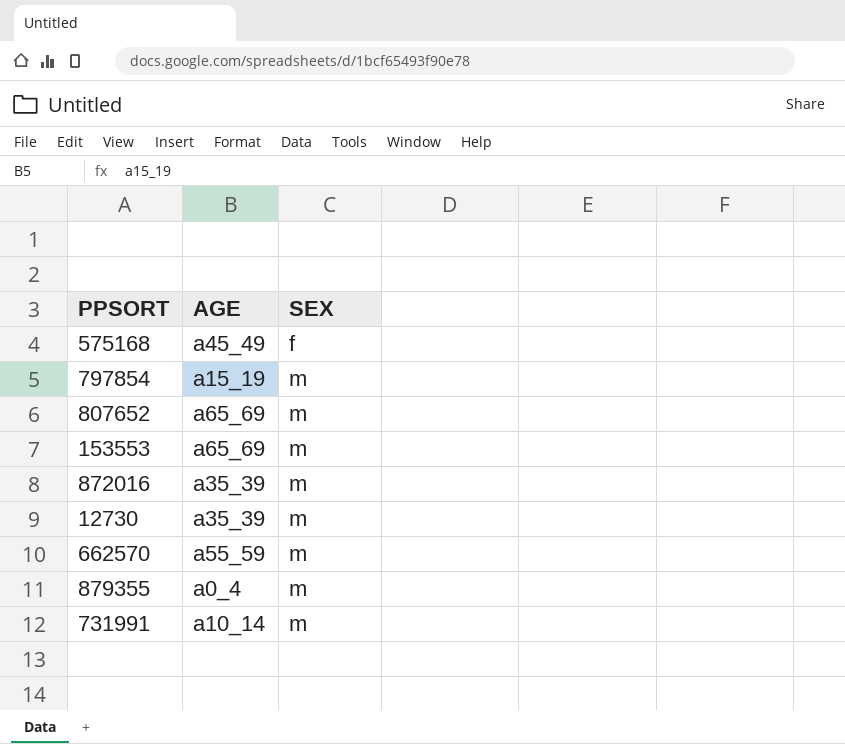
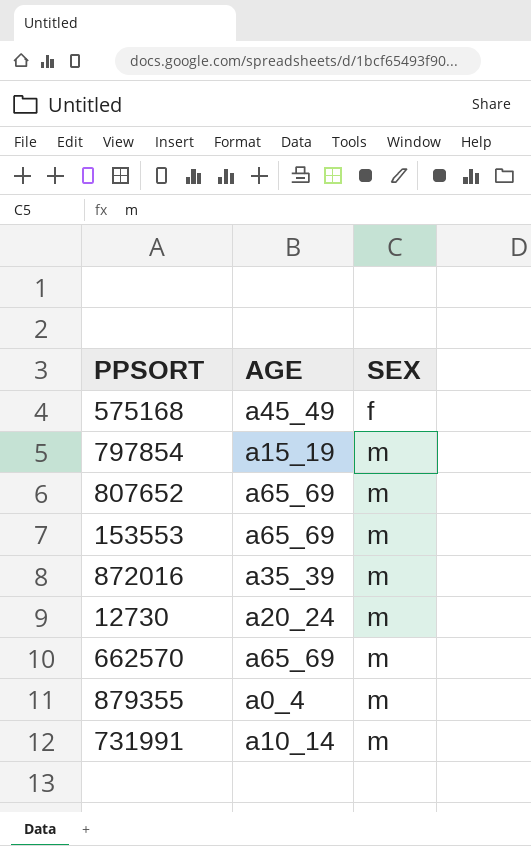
12730 | AGE: a35_39 -> a20_24
662570 | AGE: a55_59 -> a65_69

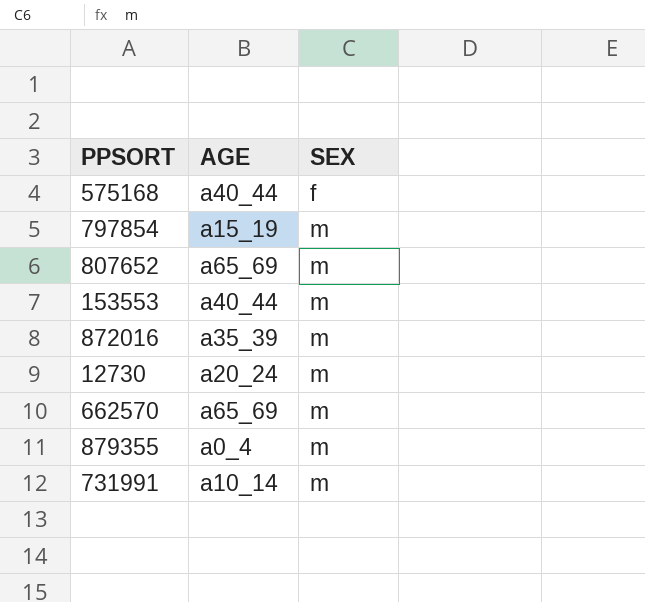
575168 | AGE: a45_49 -> a40_44
153553 | AGE: a65_69 -> a40_44

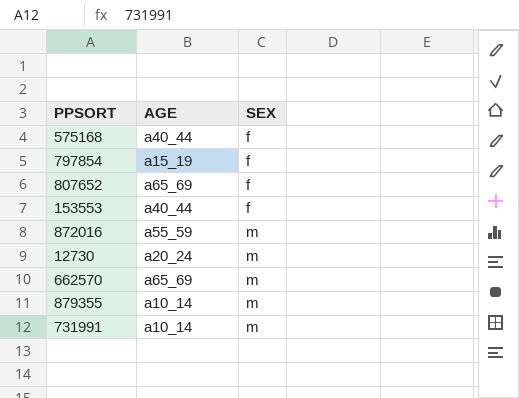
797854 | SEX: m -> f
807652 | SEX: m -> f
153553 | SEX: m -> f
872016 | AGE: a35_39 -> a55_59
879355 | AGE: a0_4 -> a10_14

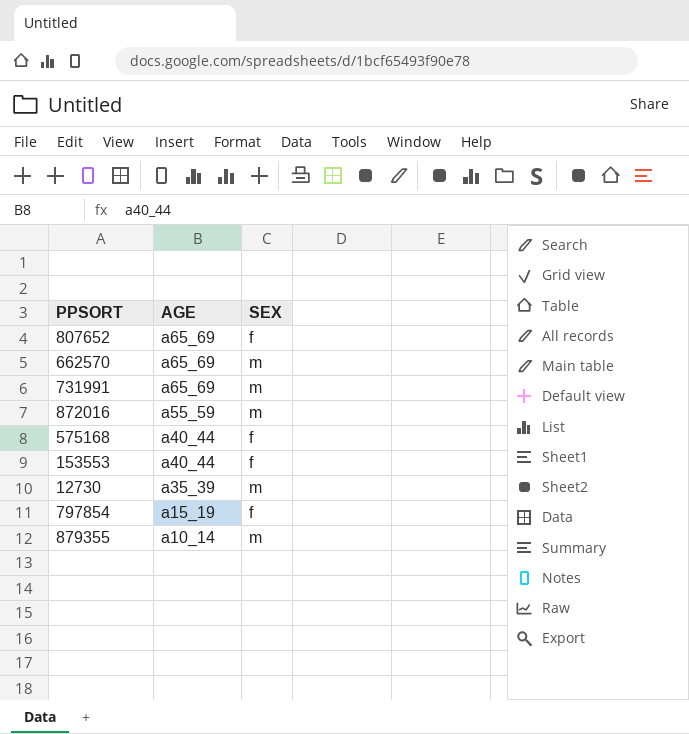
row order: SEX ascending -> AGE descending
731991 | AGE: a10_14 -> a65_69
12730 | AGE: a20_24 -> a35_39

